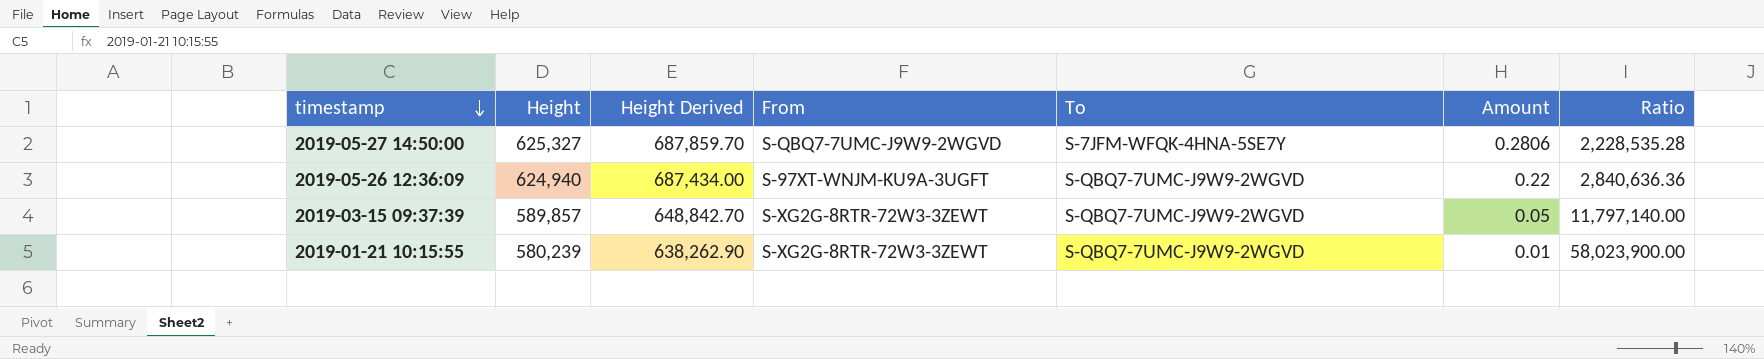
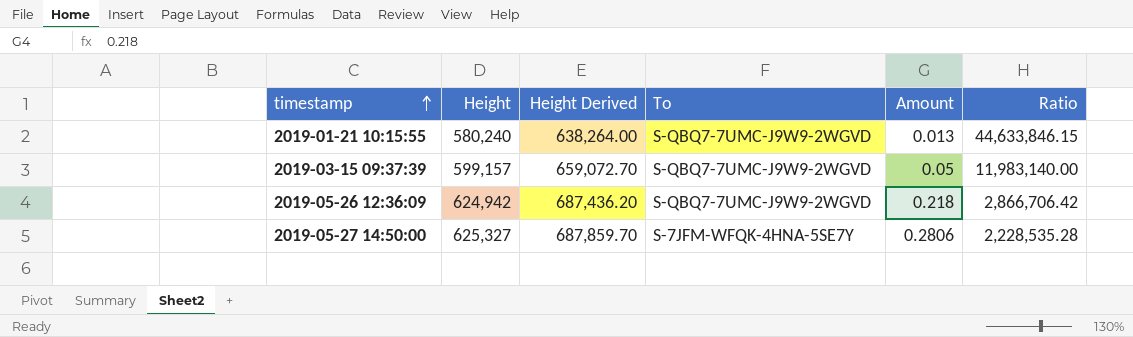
row order: timestamp descending -> timestamp ascending
column From | position: 4 -> none
2019-01-21 10:15:55 | Height: 580,239 -> 580,240
2019-01-21 10:15:55 | Height Derived: 638,262.90 -> 638,264.00
2019-01-21 10:15:55 | Amount: 0.01 -> 0.013
2019-01-21 10:15:55 | Ratio: 58,023,900.00 -> 44,633,846.15
2019-03-15 09:37:39 | Height: 589,857 -> 599,157
2019-03-15 09:37:39 | Height Derived: 648,842.70 -> 659,072.70
2019-03-15 09:37:39 | Ratio: 11,797,140.00 -> 11,983,140.00
2019-05-26 12:36:09 | Height: 624,940 -> 624,942
2019-05-26 12:36:09 | Height Derived: 687,434.00 -> 687,436.20
2019-05-26 12:36:09 | Amount: 0.22 -> 0.218
2019-05-26 12:36:09 | Ratio: 2,840,636.36 -> 2,866,706.42

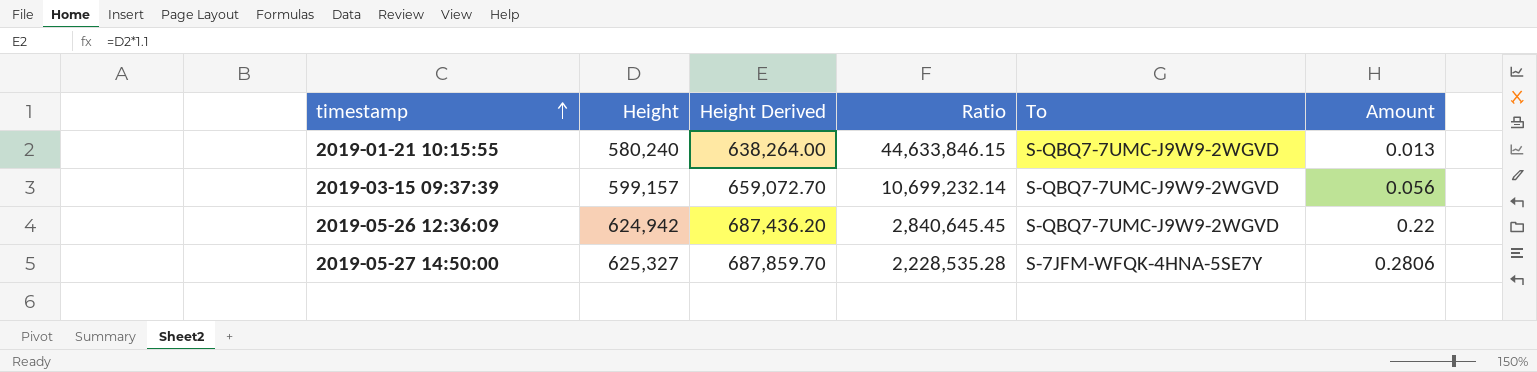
column Ratio | position: 6 -> 4
2019-03-15 09:37:39 | Ratio: 11,983,140.00 -> 10,699,232.14
2019-03-15 09:37:39 | Amount: 0.05 -> 0.056
2019-05-26 12:36:09 | Ratio: 2,866,706.42 -> 2,840,645.45
2019-05-26 12:36:09 | Amount: 0.218 -> 0.22

